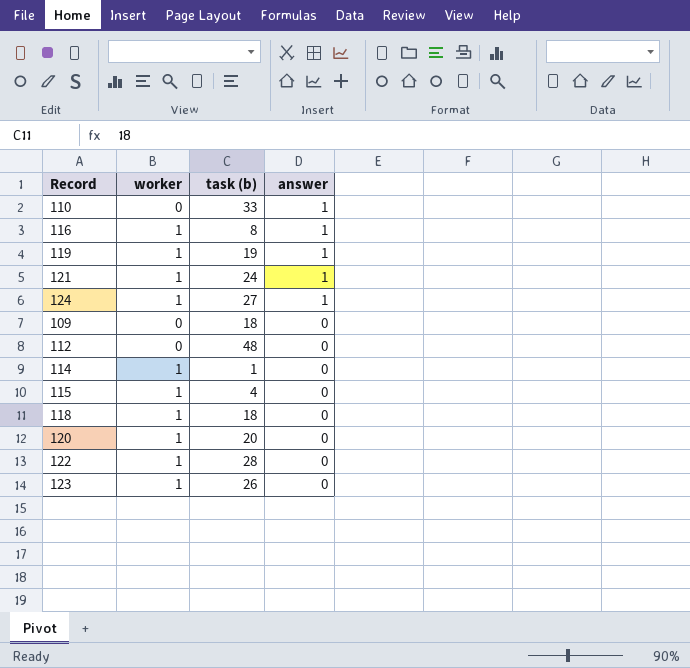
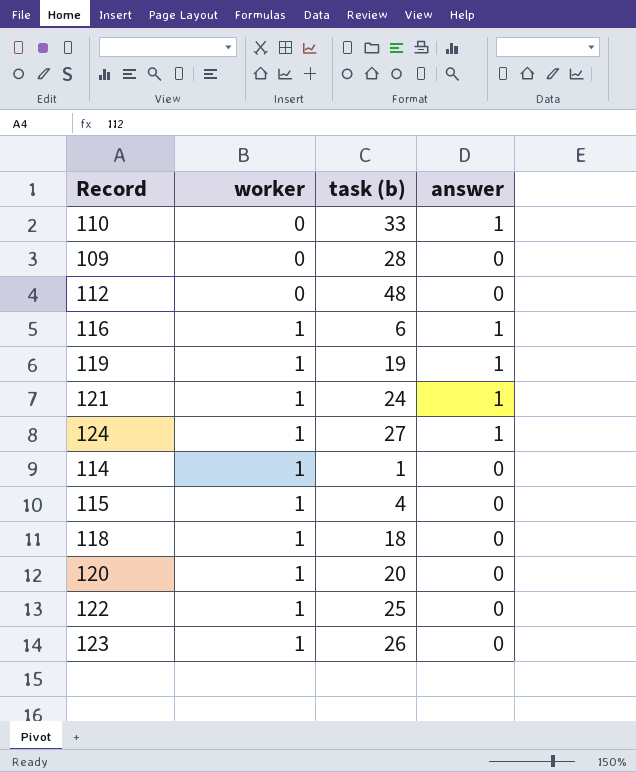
row order: answer descending -> worker ascending
109 | task (b): 18 -> 28
116 | task (b): 8 -> 6
122 | task (b): 28 -> 25

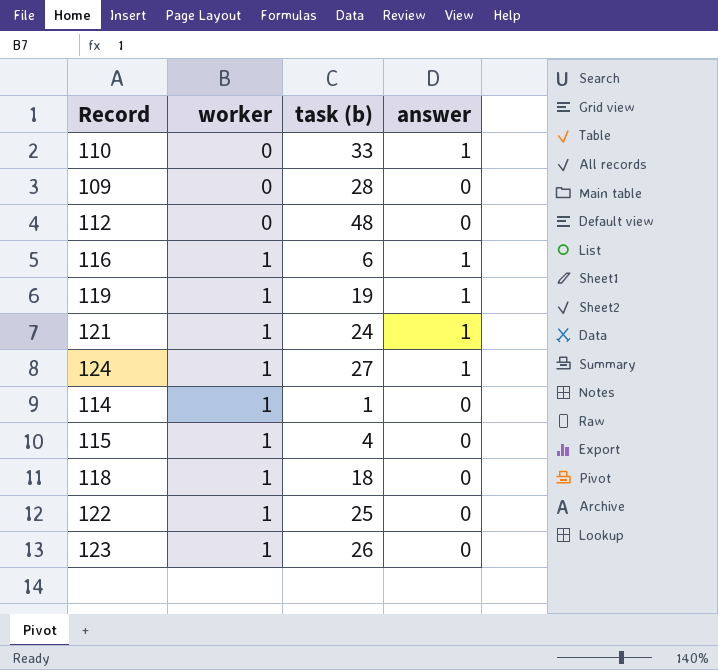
row 120: 1 | 20 | 0 -> none

